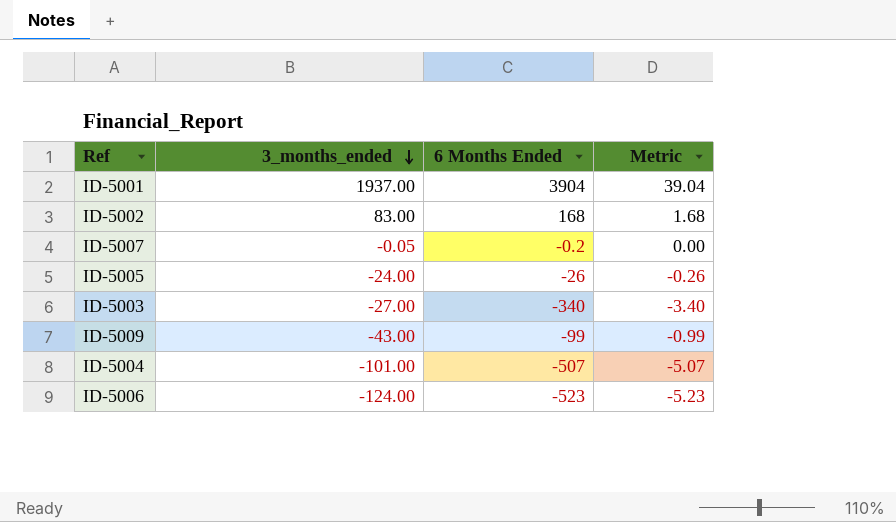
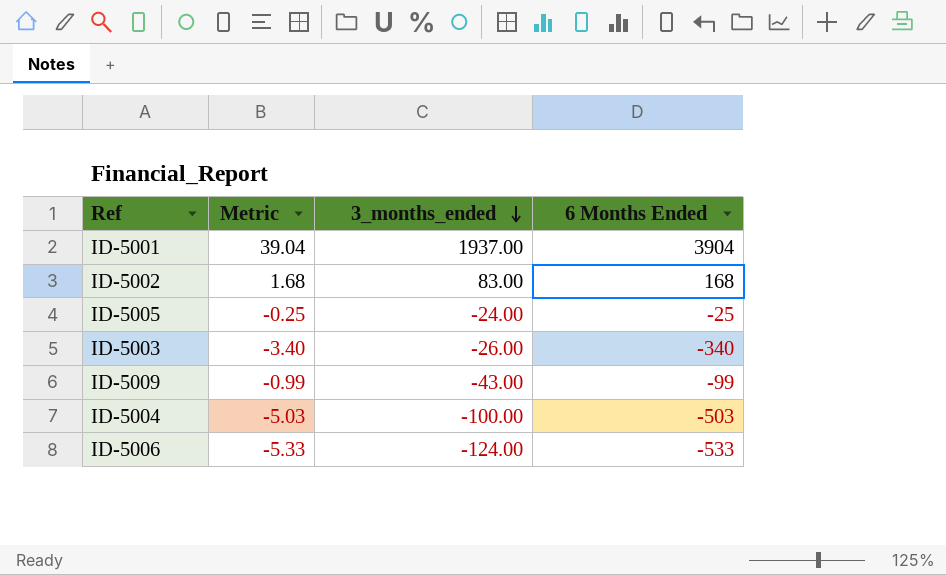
column Metric | position: 4 -> 2
row ID-5007: -0.05 | -0.2 | 0.00 -> none
ID-5005 | Metric: -0.26 -> -0.25
ID-5005 | 6 Months Ended: -26 -> -25
ID-5003 | 3_months_ended: -27.00 -> -26.00
ID-5004 | Metric: -5.07 -> -5.03
ID-5004 | 3_months_ended: -101.00 -> -100.00
ID-5004 | 6 Months Ended: -507 -> -503
ID-5006 | Metric: -5.23 -> -5.33
ID-5006 | 6 Months Ended: -523 -> -533

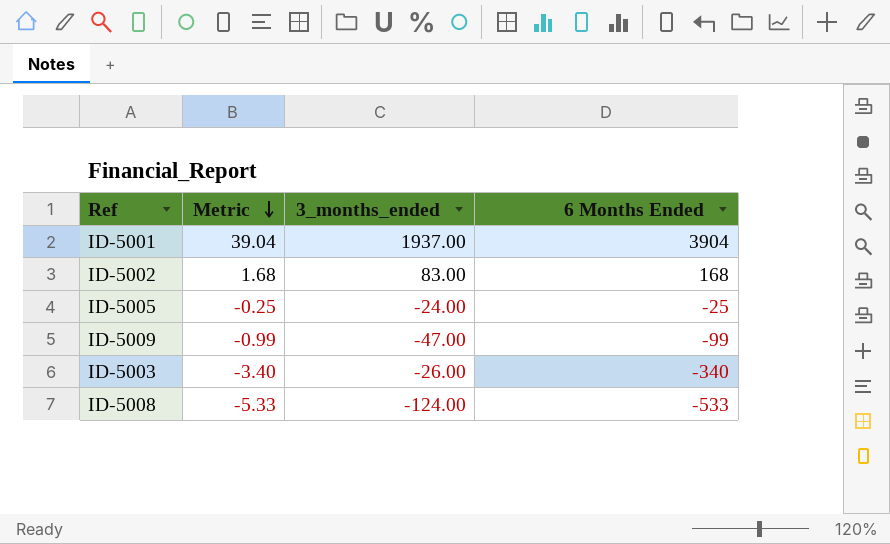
row order: 3_months_ended descending -> Metric descending
row ID-5004: -5.03 | -100.00 | -503 -> none
row ID-5006: -5.33 | -124.00 | -533 -> none
ID-5009 | 3_months_ended: -43.00 -> -47.00
row ID-5008: none -> -5.33 | -124.00 | -533

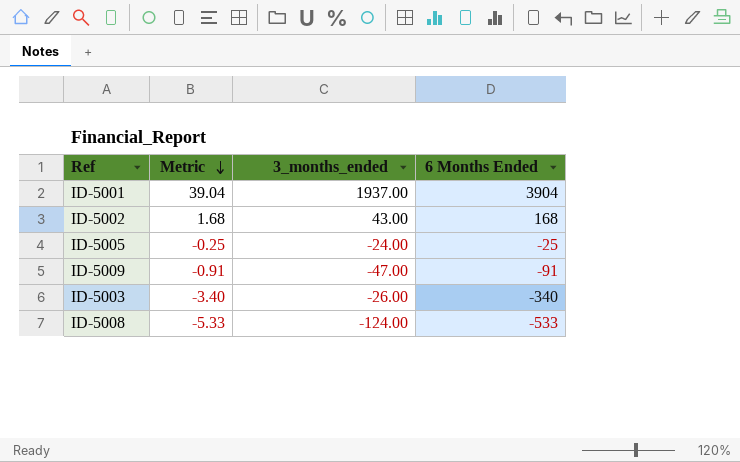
ID-5002 | 3_months_ended: 83.00 -> 43.00
ID-5009 | Metric: -0.99 -> -0.91
ID-5009 | 6 Months Ended: -99 -> -91

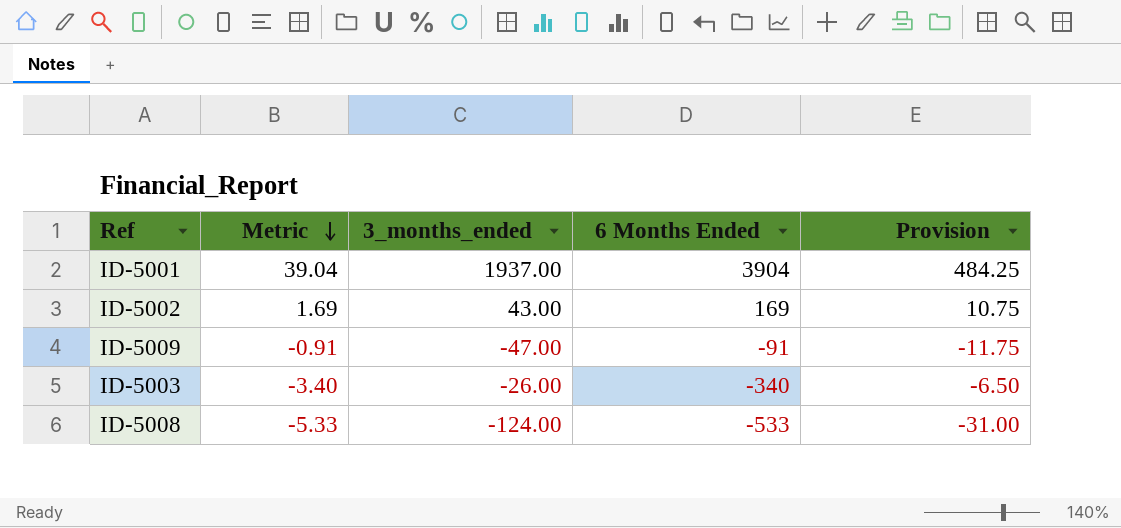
column Provision | formula: none -> [3_months_ended] * 0.25
row ID-5005: -0.25 | -24.00 | -25 -> none
ID-5002 | Metric: 1.68 -> 1.69
ID-5002 | 6 Months Ended: 168 -> 169

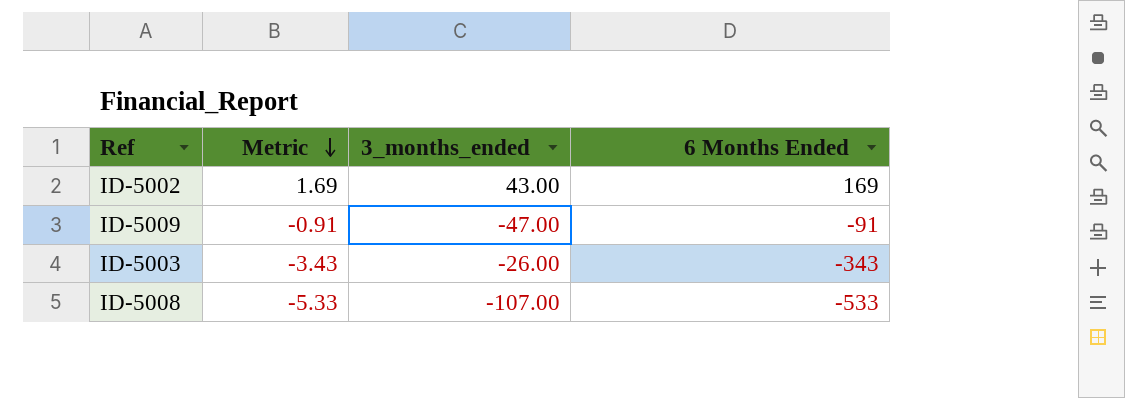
column Provision | formula: [3_months_ended] * 0.25 -> none
row ID-5001: 39.04 | 1937.00 | 3904 | 484.25 -> none
ID-5003 | Metric: -3.40 -> -3.43
ID-5003 | 6 Months Ended: -340 -> -343
ID-5008 | 3_months_ended: -124.00 -> -107.00

